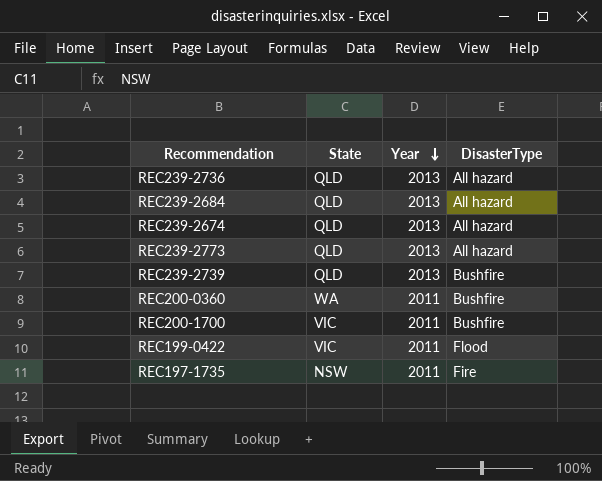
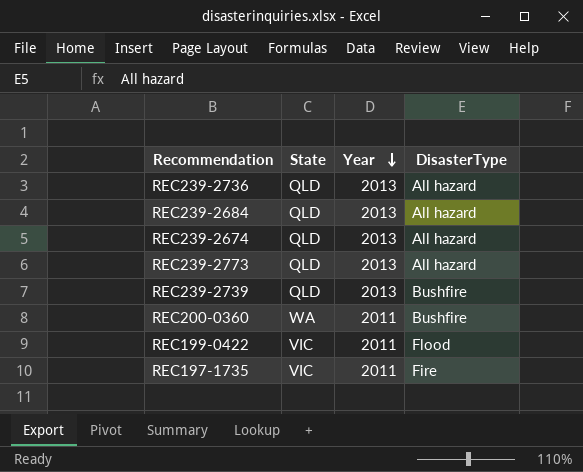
row REC200-1700: VIC | 2011 | Bushfire -> none
REC197-1735 | State: NSW -> VIC

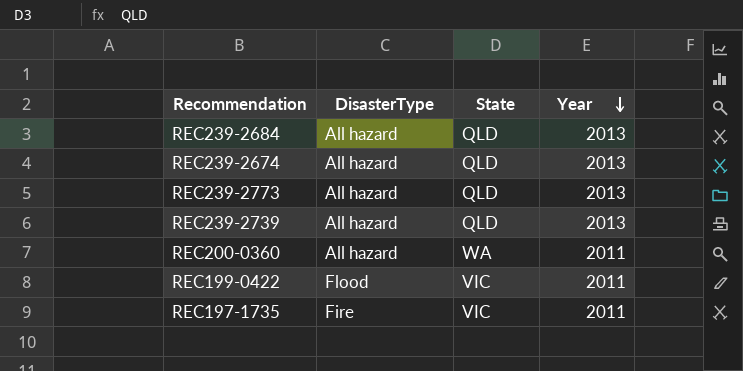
column DisasterType | position: 4 -> 2
row REC239-2736: QLD | 2013 | All hazard -> none
REC239-2739 | DisasterType: Bushfire -> All hazard
REC200-0360 | DisasterType: Bushfire -> All hazard

